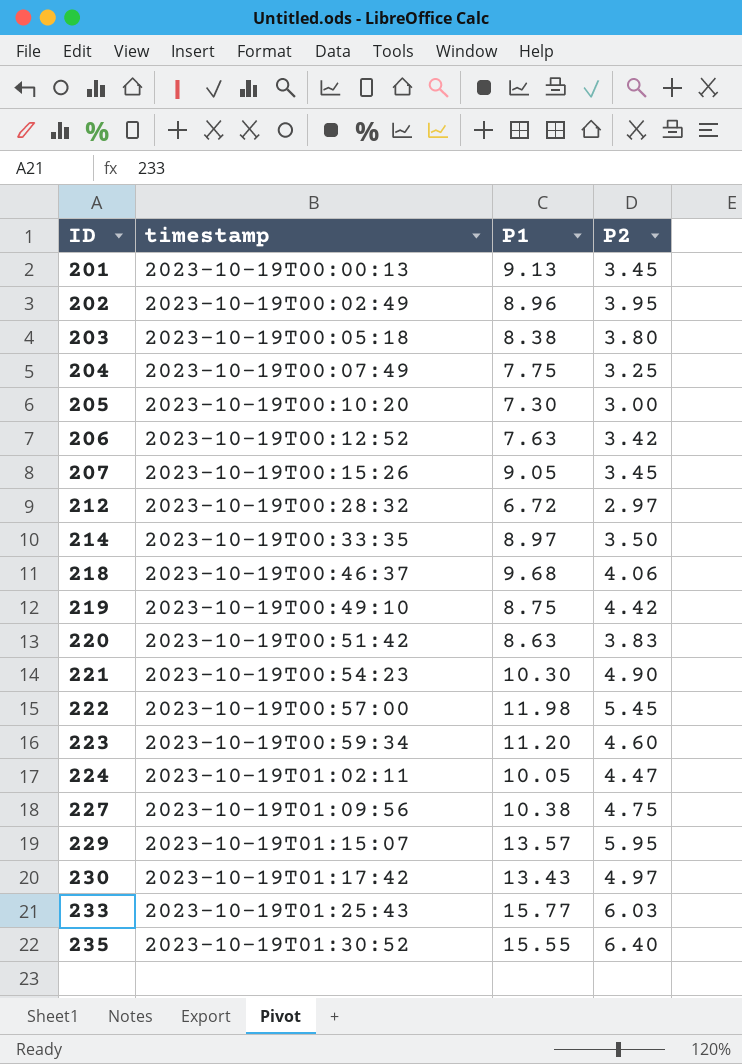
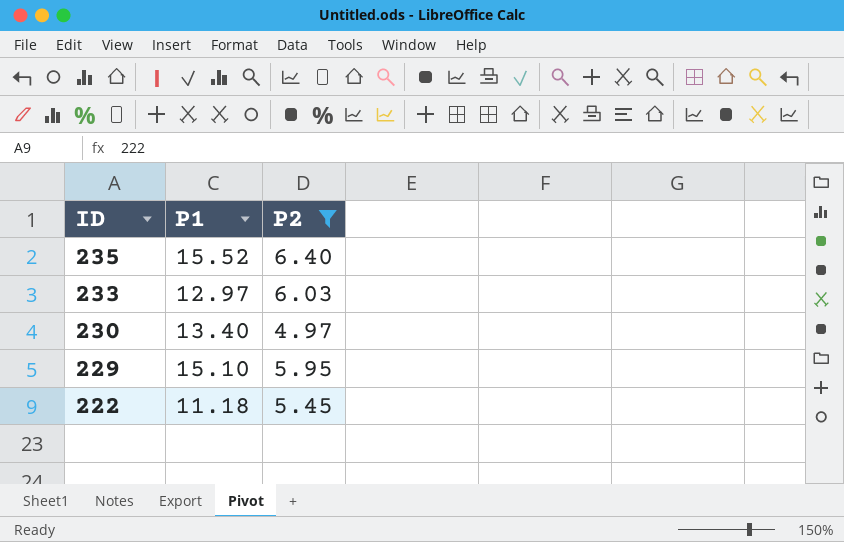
filter: none -> P2 >= 4.97
row order: ID ascending -> ID descending
column timestamp | position: 2 -> none
235 | P1: 15.55 -> 15.52
233 | P1: 15.77 -> 12.97
230 | P1: 13.43 -> 13.40
229 | P1: 13.57 -> 15.10
222 | P1: 11.98 -> 11.18

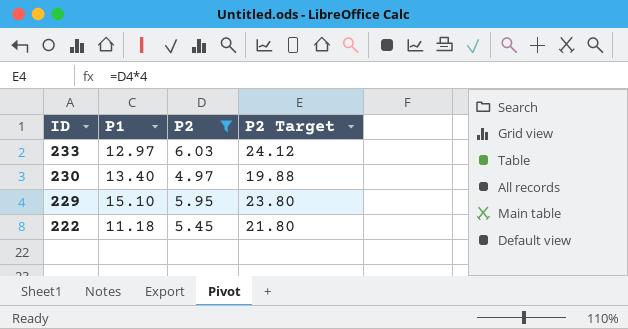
column P2 Target | formula: none -> [P2] * 4
row 235: 15.52 | 6.40 -> none

